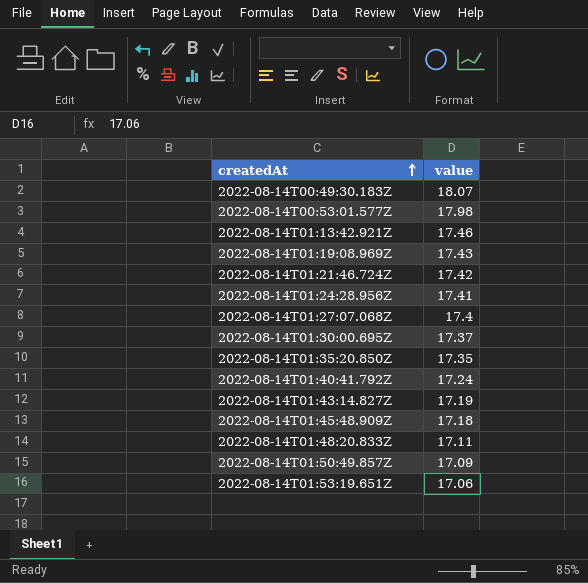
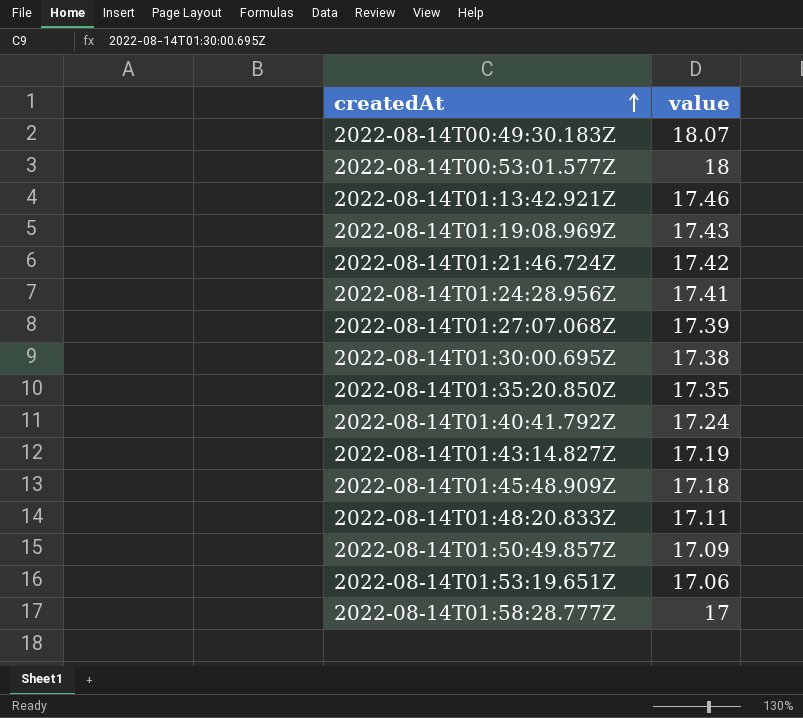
2022-08-14T00:53:01.577Z | value: 17.98 -> 18
2022-08-14T01:27:07.068Z | value: 17.4 -> 17.39
2022-08-14T01:30:00.695Z | value: 17.37 -> 17.38
row 2022-08-14T01:58:28.777Z: none -> 17

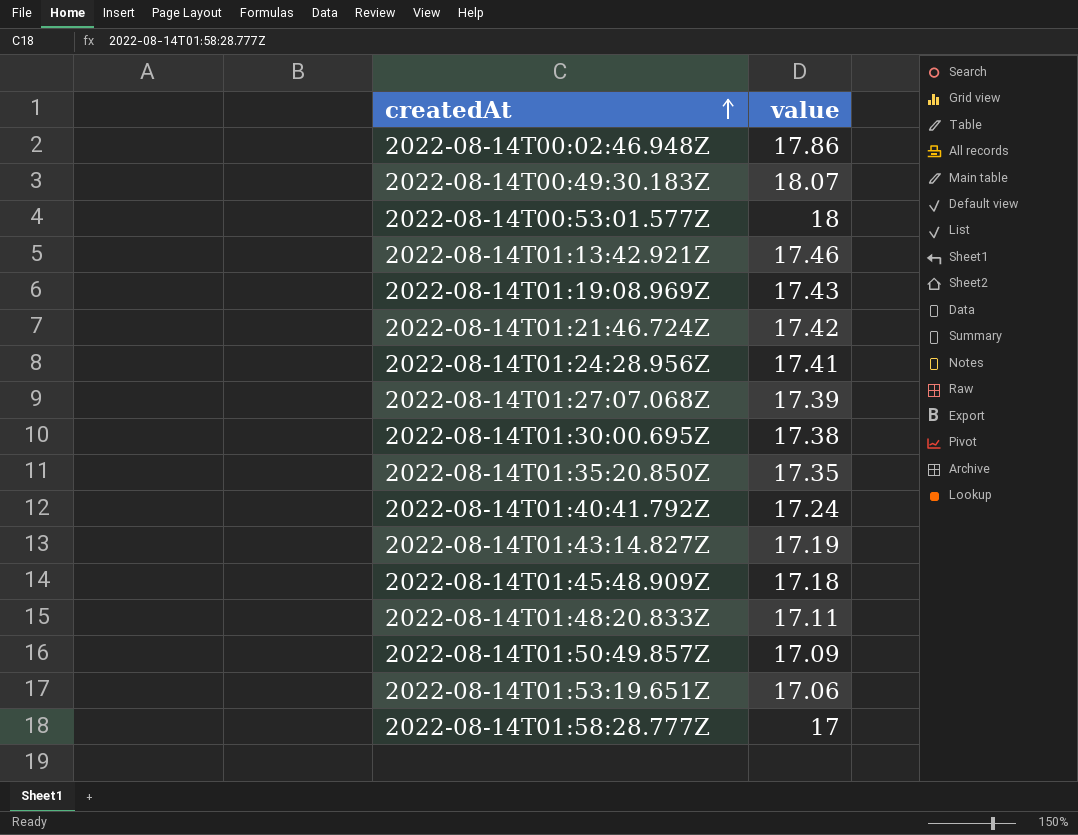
row 2022-08-14T00:02:46.948Z: none -> 17.86

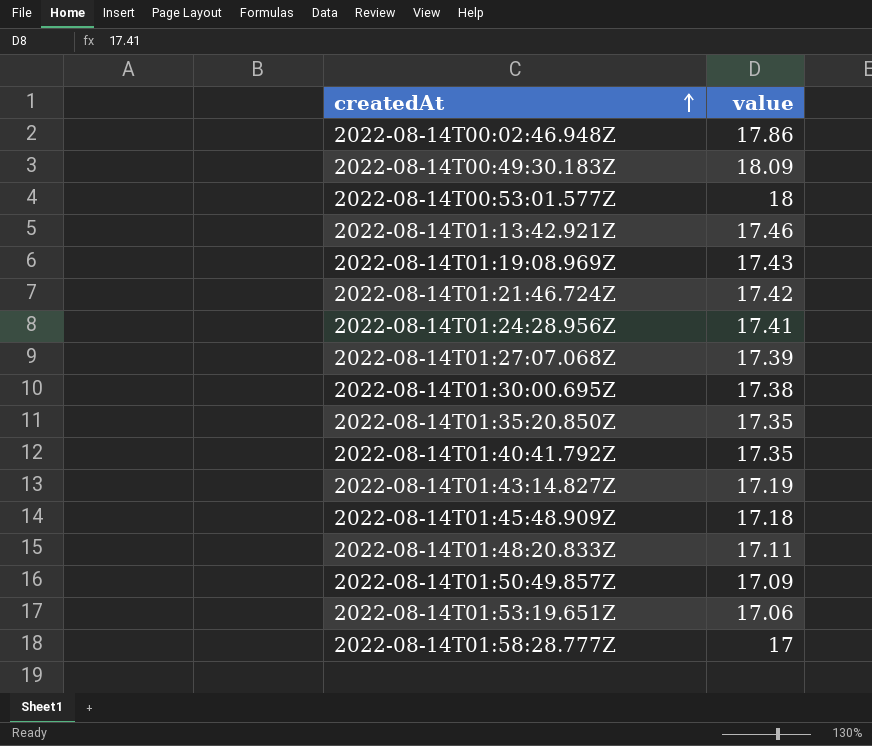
2022-08-14T00:49:30.183Z | value: 18.07 -> 18.09
2022-08-14T01:40:41.792Z | value: 17.24 -> 17.35

